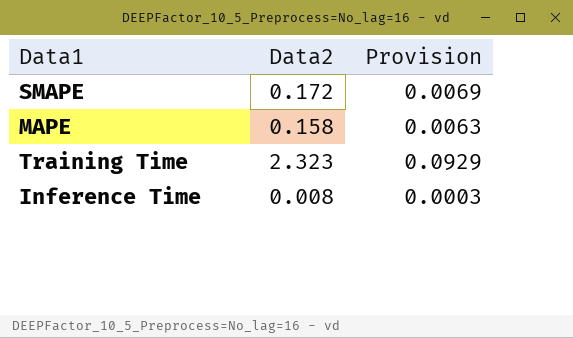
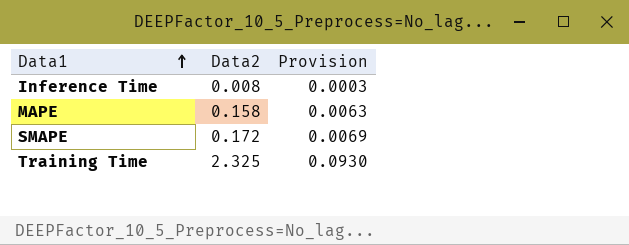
row order: none -> Data1 ascending
Training Time | Data2: 2.323 -> 2.325
Training Time | Provision: 0.0929 -> 0.0930

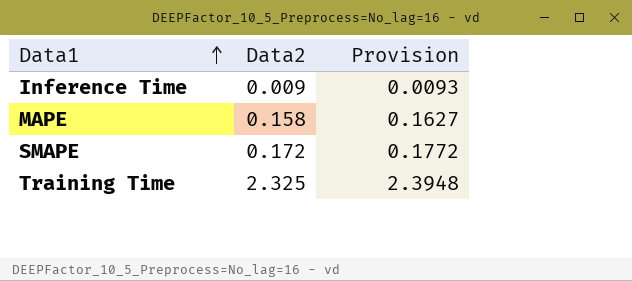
column Provision | formula: [Data2] * 0.04 -> [Data2] * 1.03
Inference Time | Data2: 0.008 -> 0.009

